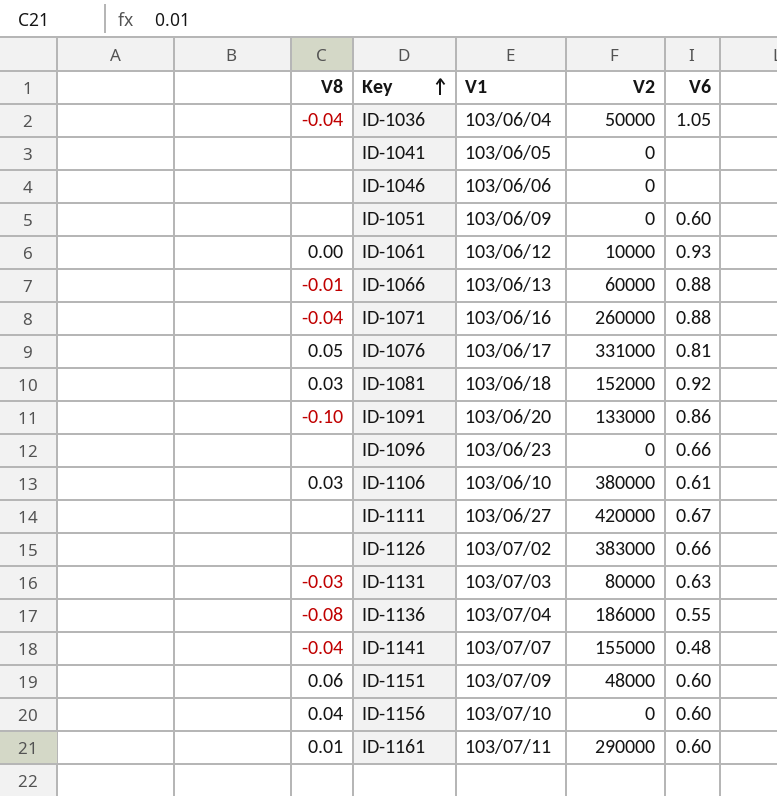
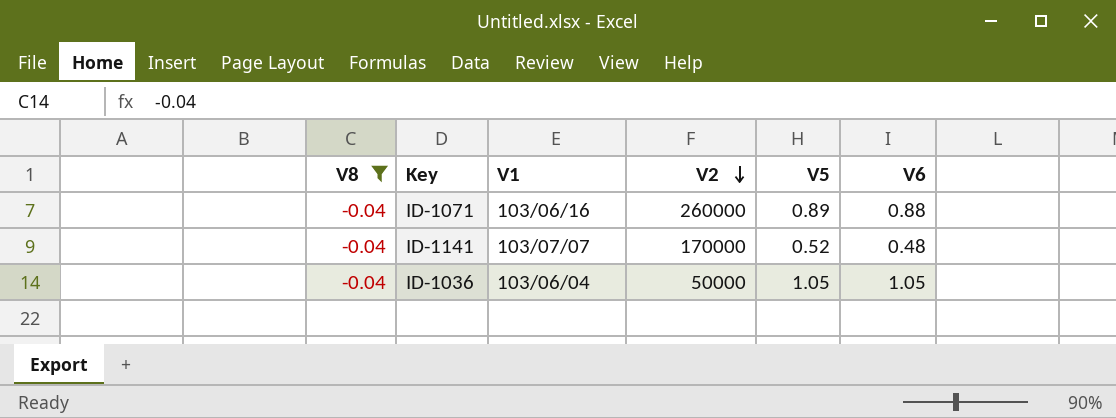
filter: none -> V8 = -0.04
row order: Key ascending -> V2 descending
column V5 | position: none -> 5
ID-1141 | V2: 155000 -> 170000

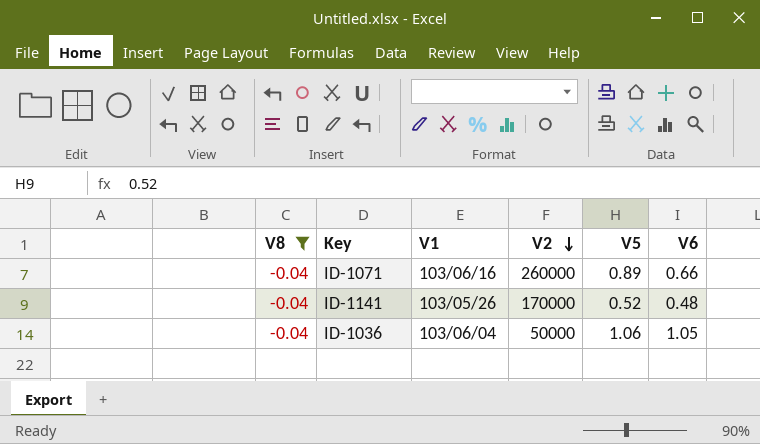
ID-1071 | V6: 0.88 -> 0.66
ID-1141 | V1: 103/07/07 -> 103/05/26
ID-1036 | V5: 1.05 -> 1.06

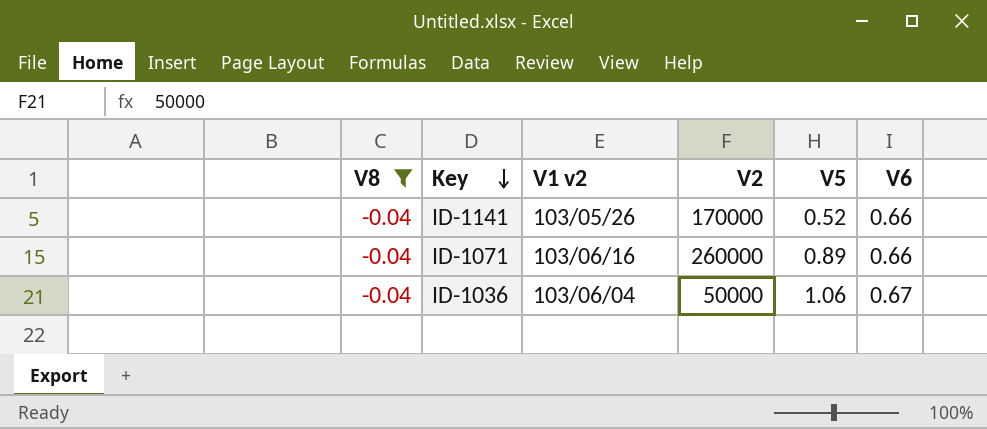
row order: V2 descending -> Key descending
column name: V1 -> V1 v2
ID-1141 | V6: 0.48 -> 0.66
ID-1036 | V6: 1.05 -> 0.67

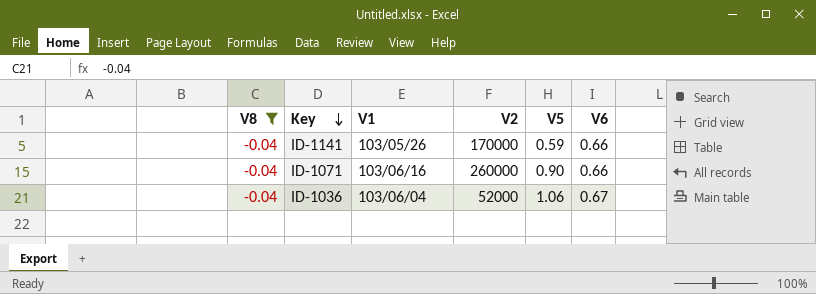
column name: V1 v2 -> V1
ID-1141 | V5: 0.52 -> 0.59
ID-1071 | V5: 0.89 -> 0.90
ID-1036 | V2: 50000 -> 52000

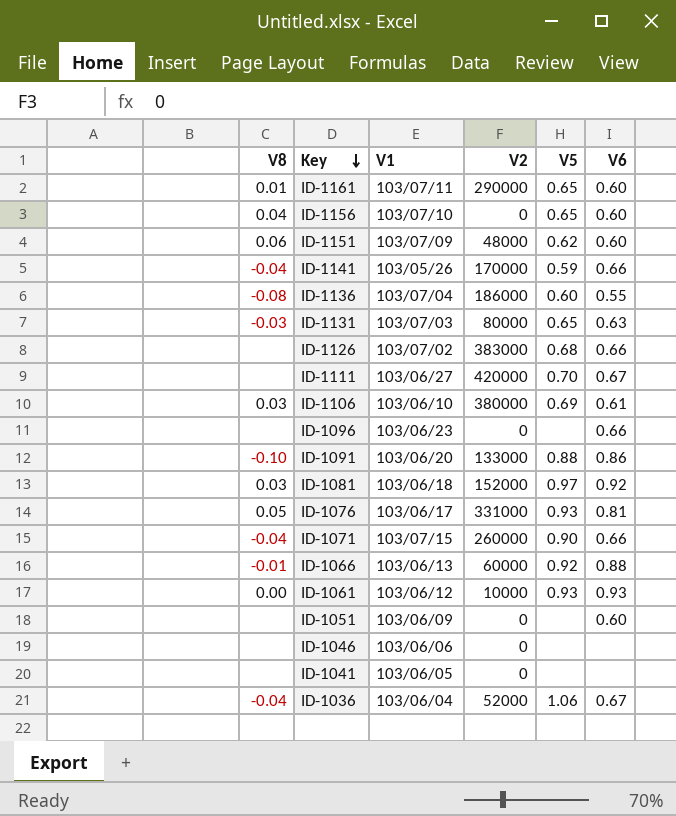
filter: V8 = -0.04 -> none
ID-1071 | V1: 103/06/16 -> 103/07/15

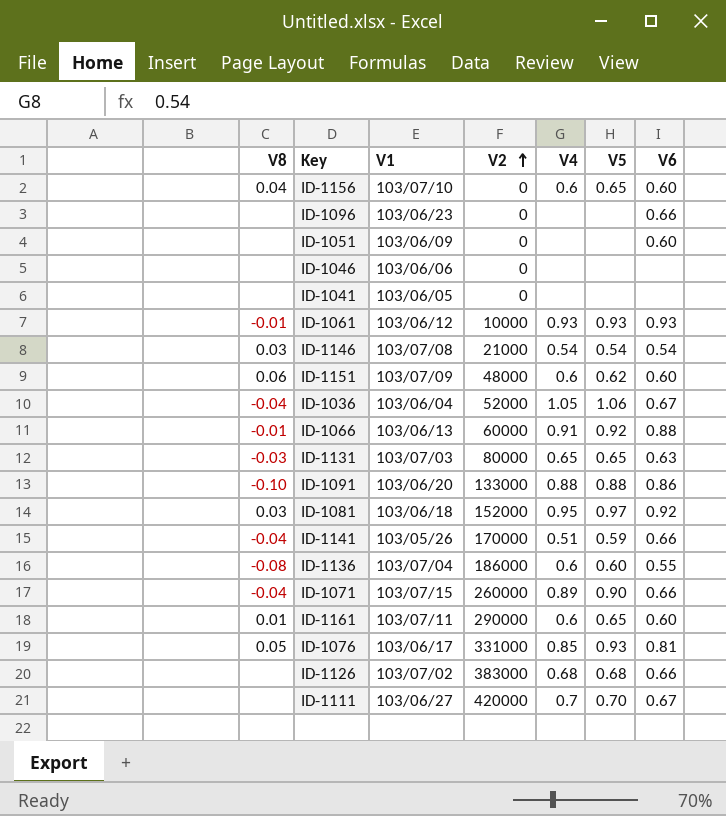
row order: Key descending -> V2 ascending
column V4 | position: none -> 5
row ID-1106: 0.03 | 103/06/10 | 380000 | 0.69 | 0.61 -> none
ID-1061 | V8: 0.00 -> -0.01
row ID-1146: none -> 0.03 | 103/07/08 | 21000 | 0.54 | 0.54 | 0.54

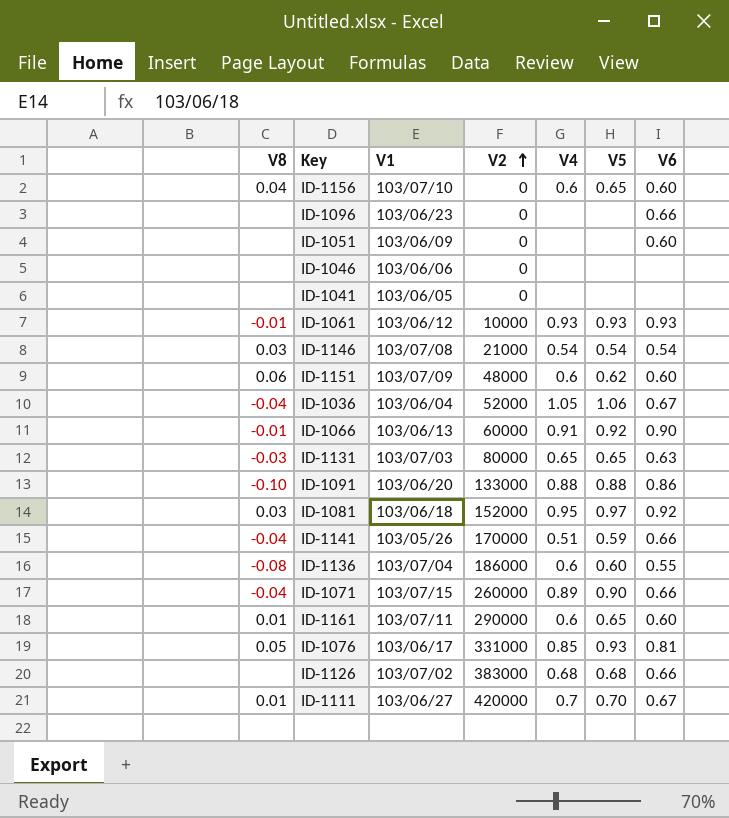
ID-1066 | V6: 0.88 -> 0.90
ID-1111 | V8: none -> 0.01

